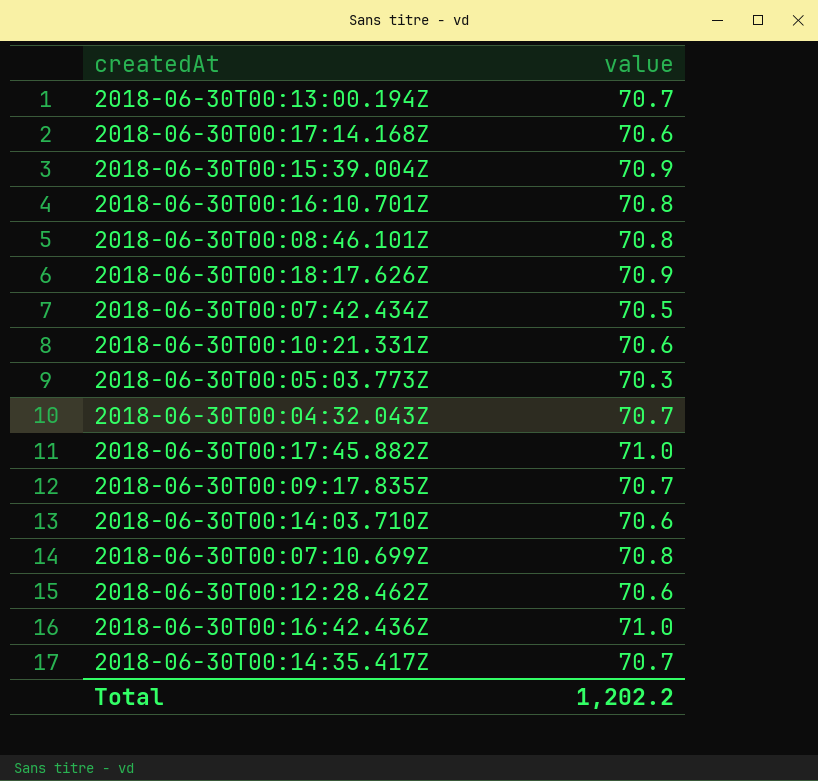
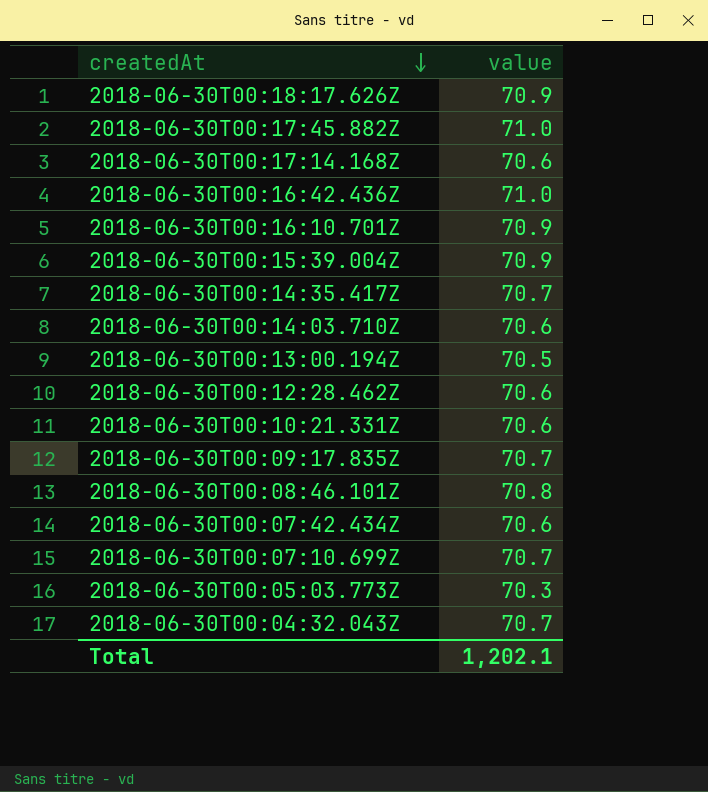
row order: none -> createdAt descending
2018-06-30T00:16:10.701Z | value: 70.8 -> 70.9
2018-06-30T00:13:00.194Z | value: 70.7 -> 70.5
2018-06-30T00:07:42.434Z | value: 70.5 -> 70.6
2018-06-30T00:07:10.699Z | value: 70.8 -> 70.7
Total | value: 1,202.2 -> 1,202.1

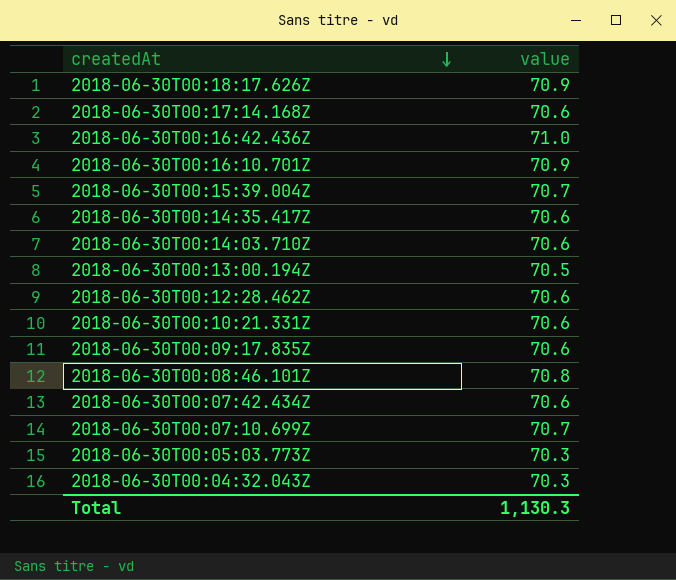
row 2018-06-30T00:17:45.882Z: 71.0 -> none
2018-06-30T00:15:39.004Z | value: 70.9 -> 70.7
2018-06-30T00:14:35.417Z | value: 70.7 -> 70.6
2018-06-30T00:09:17.835Z | value: 70.7 -> 70.6
2018-06-30T00:04:32.043Z | value: 70.7 -> 70.3
Total | value: 1,202.1 -> 1,130.3

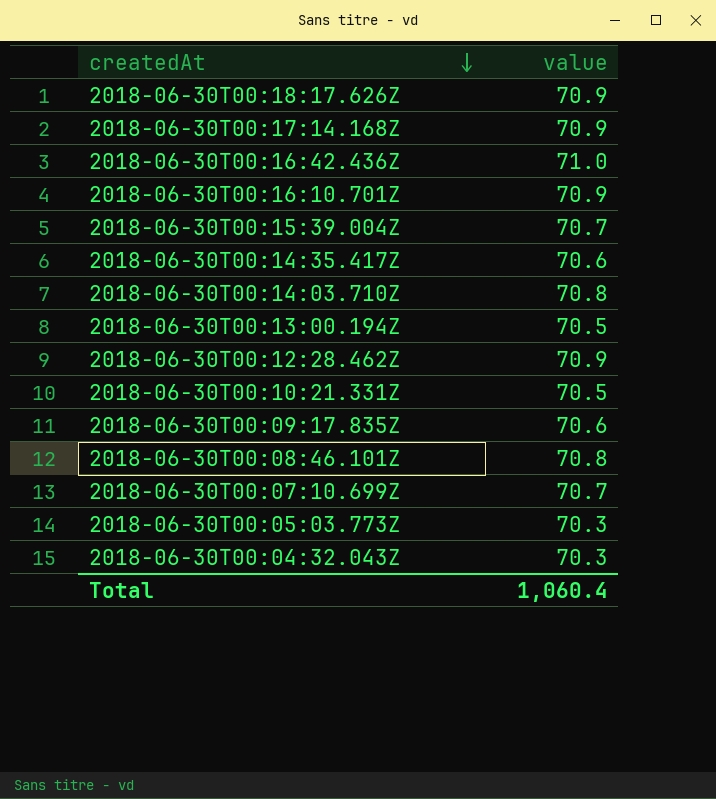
row 2018-06-30T00:07:42.434Z: 70.6 -> none
2018-06-30T00:17:14.168Z | value: 70.6 -> 70.9
2018-06-30T00:14:03.710Z | value: 70.6 -> 70.8
2018-06-30T00:12:28.462Z | value: 70.6 -> 70.9
2018-06-30T00:10:21.331Z | value: 70.6 -> 70.5
Total | value: 1,130.3 -> 1,060.4

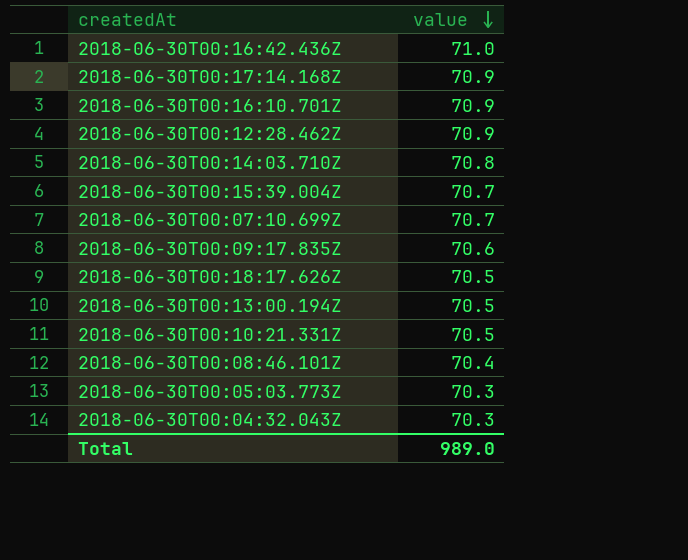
row order: createdAt descending -> value descending
row 2018-06-30T00:14:35.417Z: 70.6 -> none
2018-06-30T00:18:17.626Z | value: 70.9 -> 70.5
2018-06-30T00:08:46.101Z | value: 70.8 -> 70.4
Total | value: 1,060.4 -> 989.0

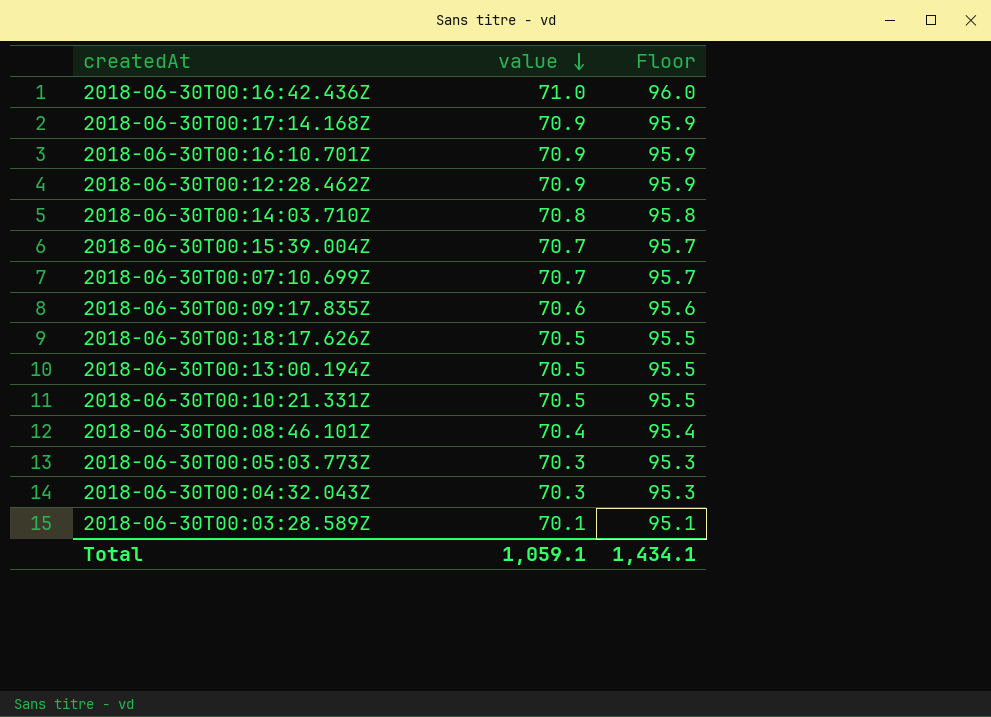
column Floor | formula: none -> [value] + 25
row 2018-06-30T00:03:28.589Z: none -> 70.1 | 95.1
Total | value: 989.0 -> 1,059.1

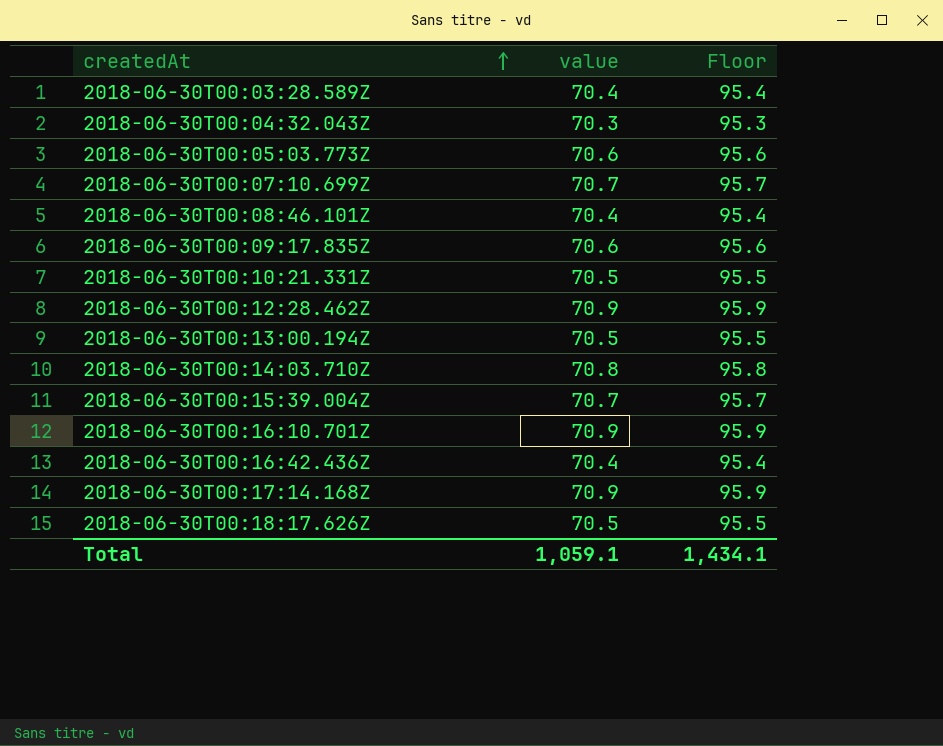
row order: value descending -> createdAt ascending
2018-06-30T00:03:28.589Z | value: 70.1 -> 70.4
2018-06-30T00:03:28.589Z | Floor: 95.1 -> 95.4
2018-06-30T00:05:03.773Z | value: 70.3 -> 70.6
2018-06-30T00:05:03.773Z | Floor: 95.3 -> 95.6
2018-06-30T00:16:42.436Z | value: 71.0 -> 70.4
2018-06-30T00:16:42.436Z | Floor: 96.0 -> 95.4

